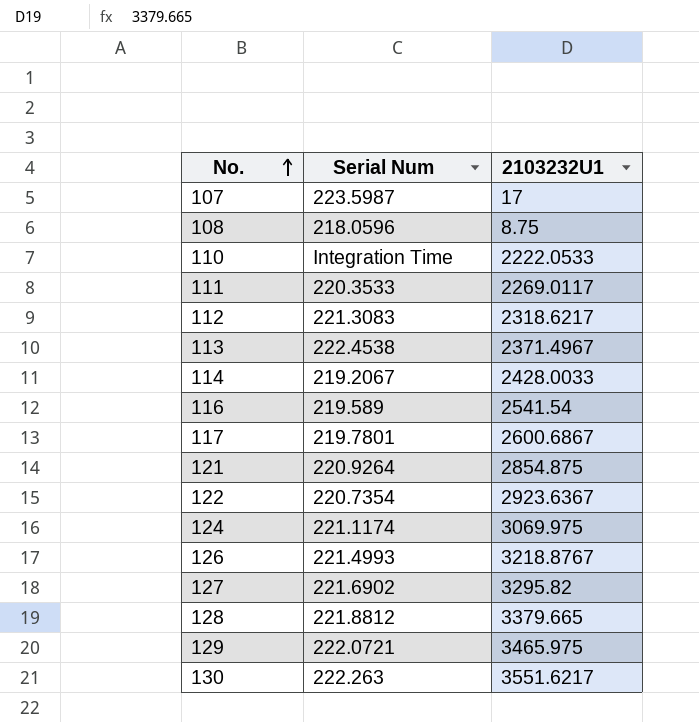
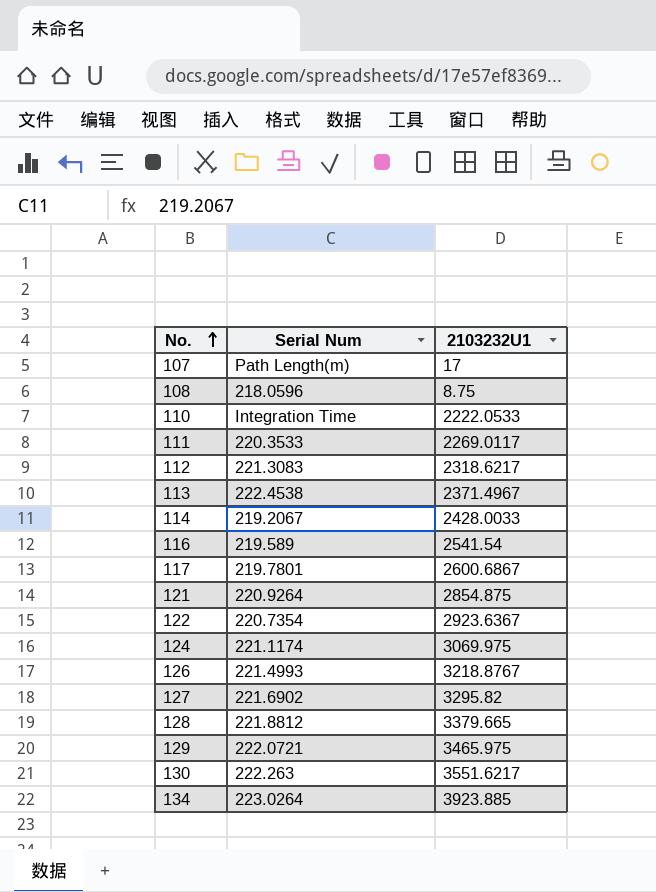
107 | Serial Num: 223.5987 -> Path Length(m)
row 134: none -> 223.0264 | 3923.885

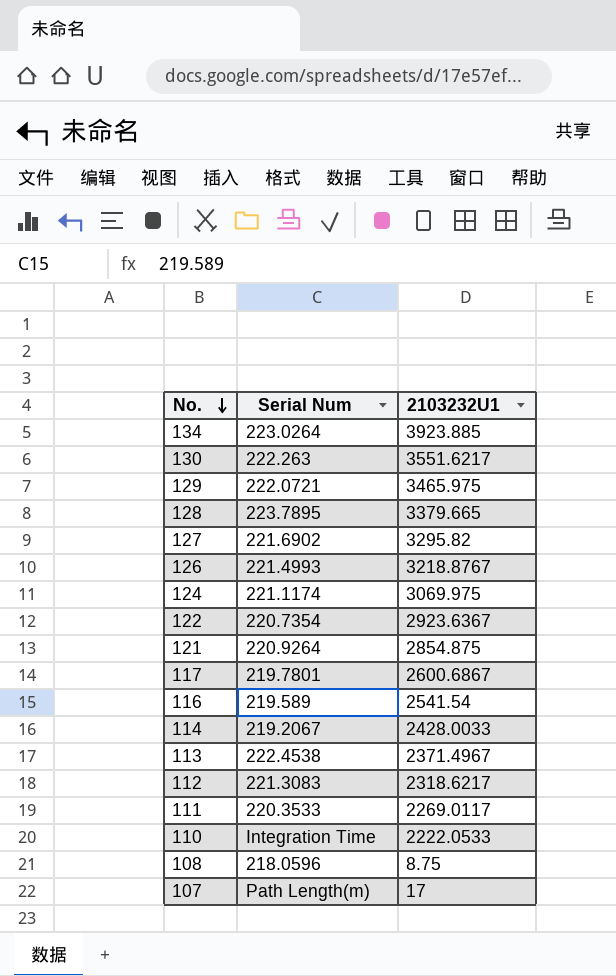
row order: No. ascending -> No. descending
128 | Serial Num: 221.8812 -> 223.7895

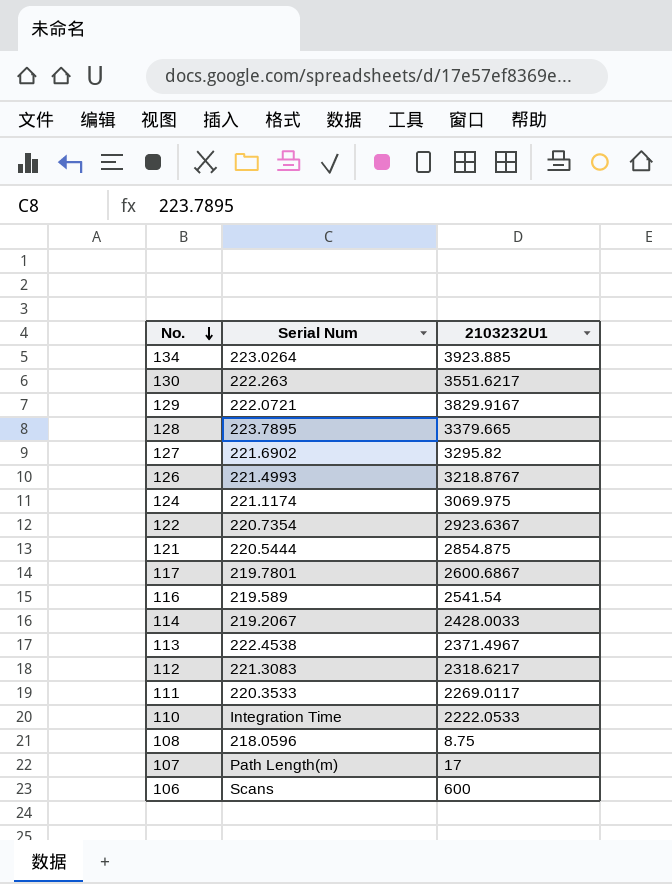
129 | 2103232U1: 3465.975 -> 3829.9167
121 | Serial Num: 220.9264 -> 220.5444
row 106: none -> Scans | 600

